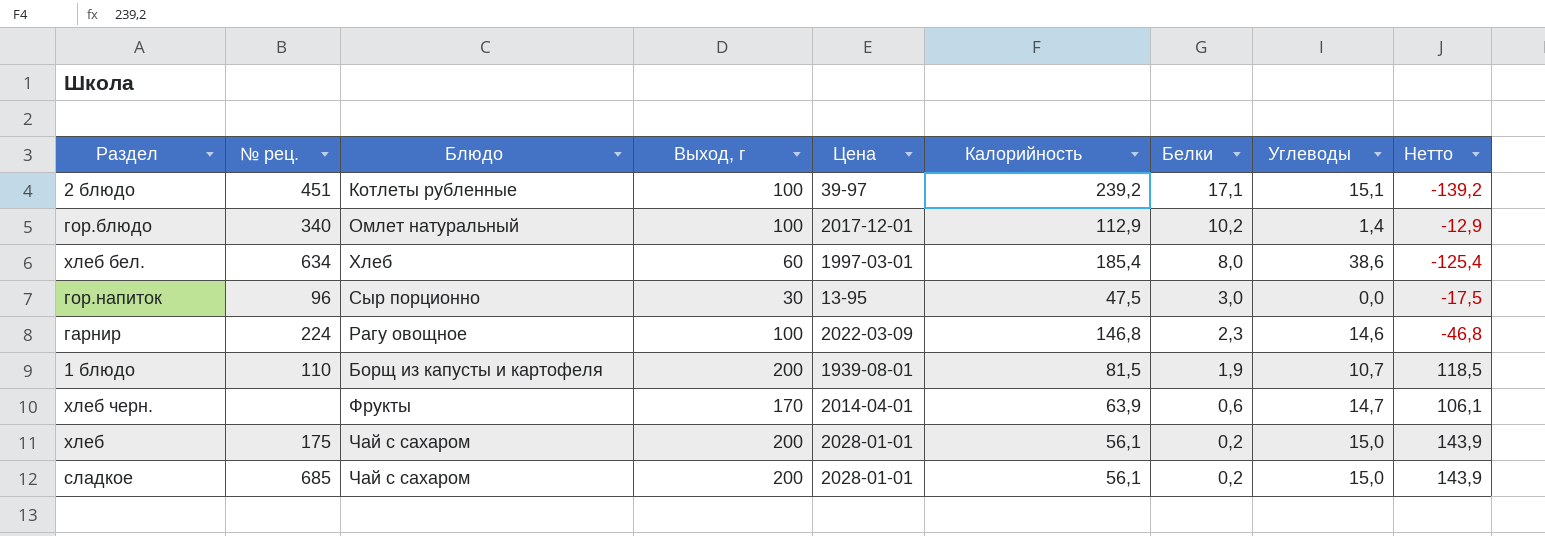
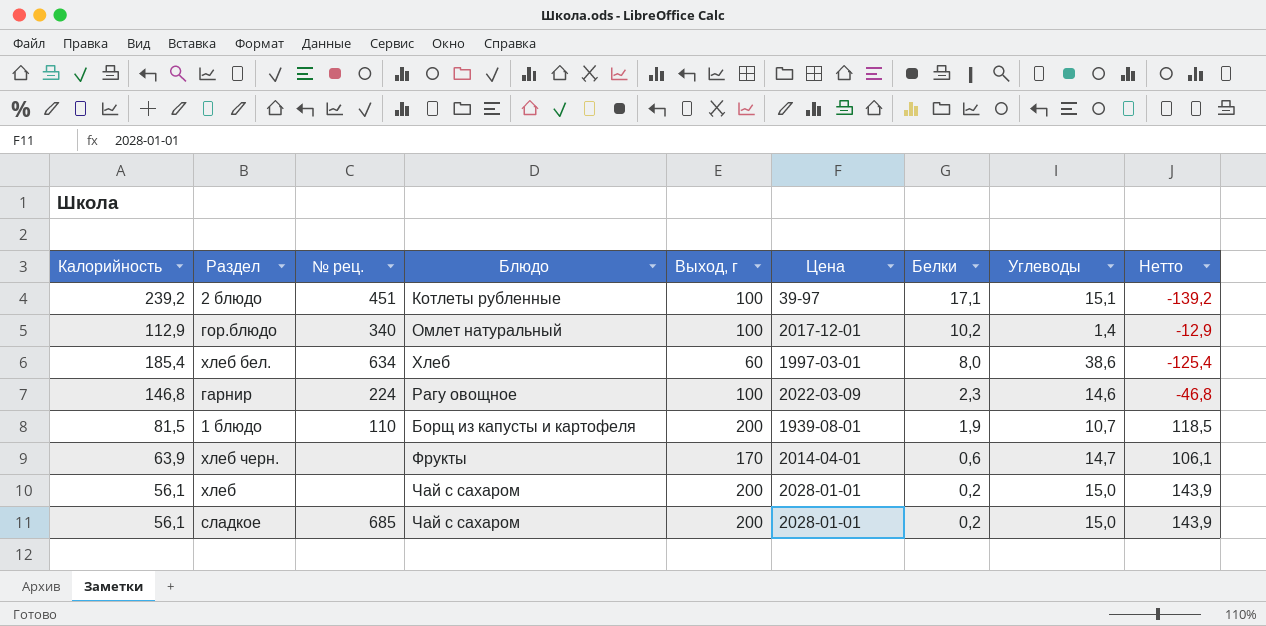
column Калорийность | position: 6 -> 1
row гор.напиток: 96 | Сыр порционно | 30 | 13-95 | 47,5 | 3,0 | 0,0 | -17,5 -> none
хлеб | № рец.: 175 -> none

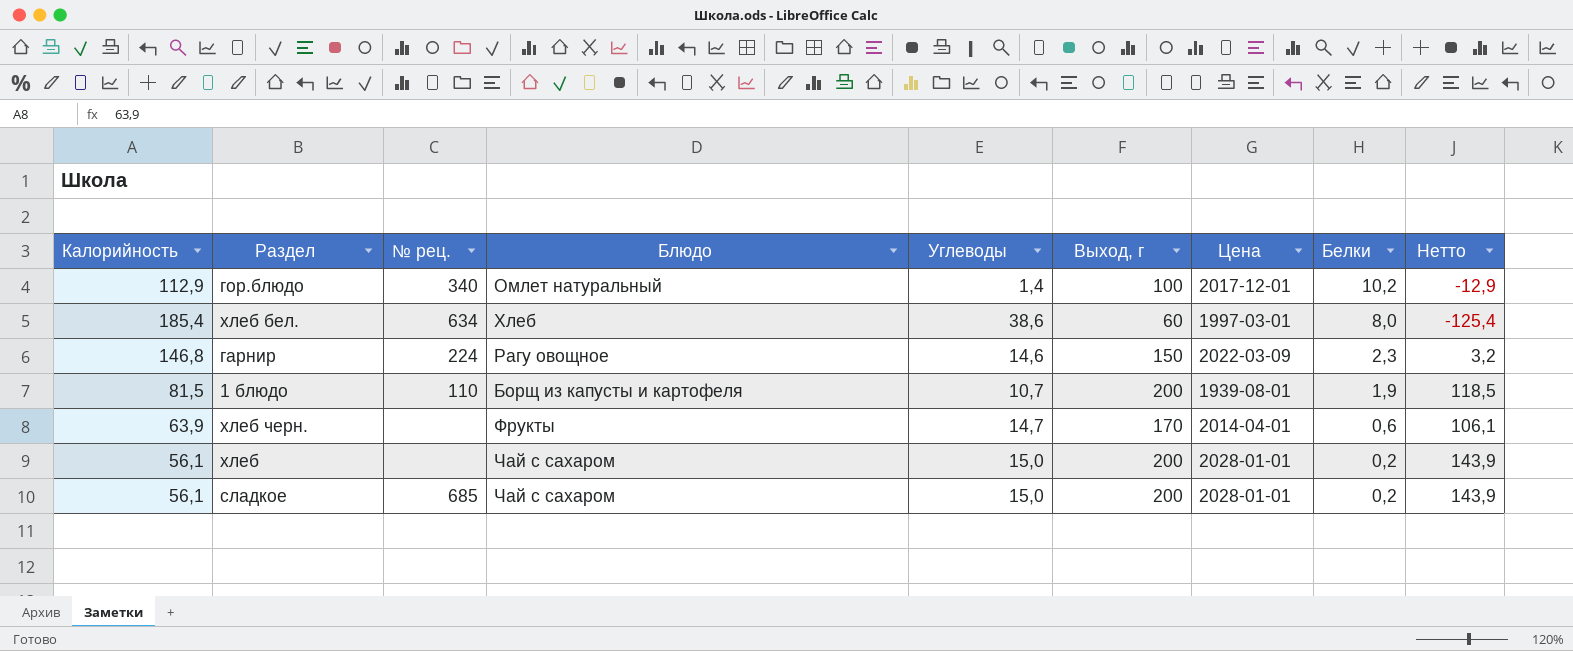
column Углеводы | position: 8 -> 5
row 2 блюдо: 239,2 | 451 | Котлеты рубленные | 100 | 39-97 | 17,1 | 15,1 | -139,2 -> none
гарнир | Выход, г: 100 -> 150
гарнир | Нетто: -46,8 -> 3,2

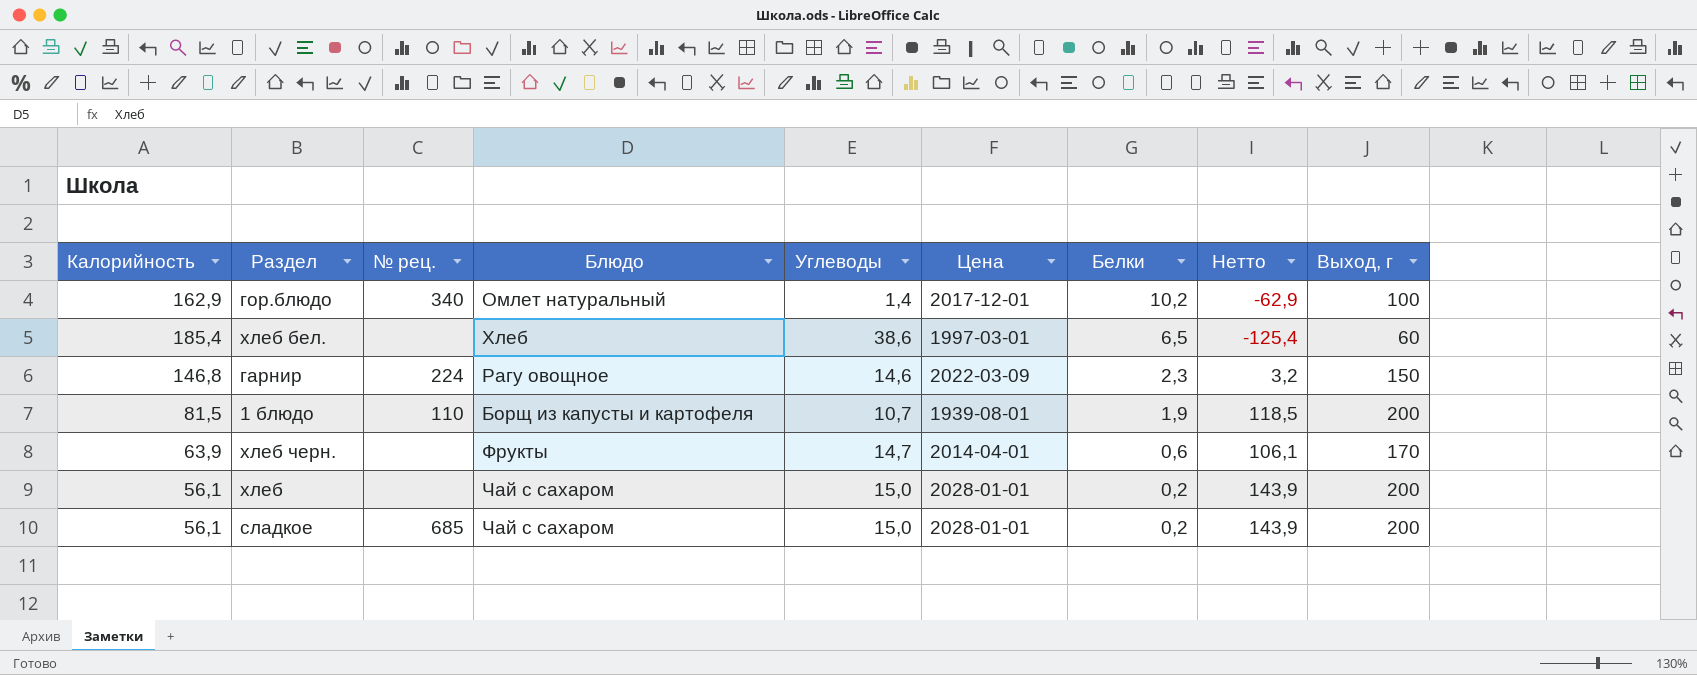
column Выход, г | position: 6 -> 9
гор.блюдо | Калорийность: 112,9 -> 162,9
гор.блюдо | Нетто: -12,9 -> -62,9
хлеб бел. | № рец.: 634 -> none
хлеб бел. | Белки: 8,0 -> 6,5

